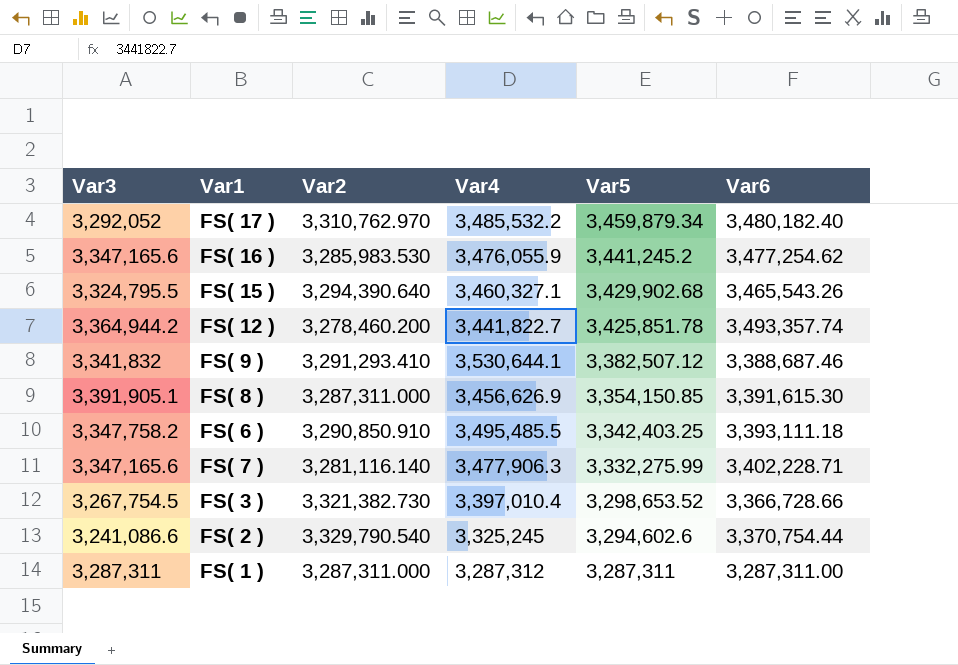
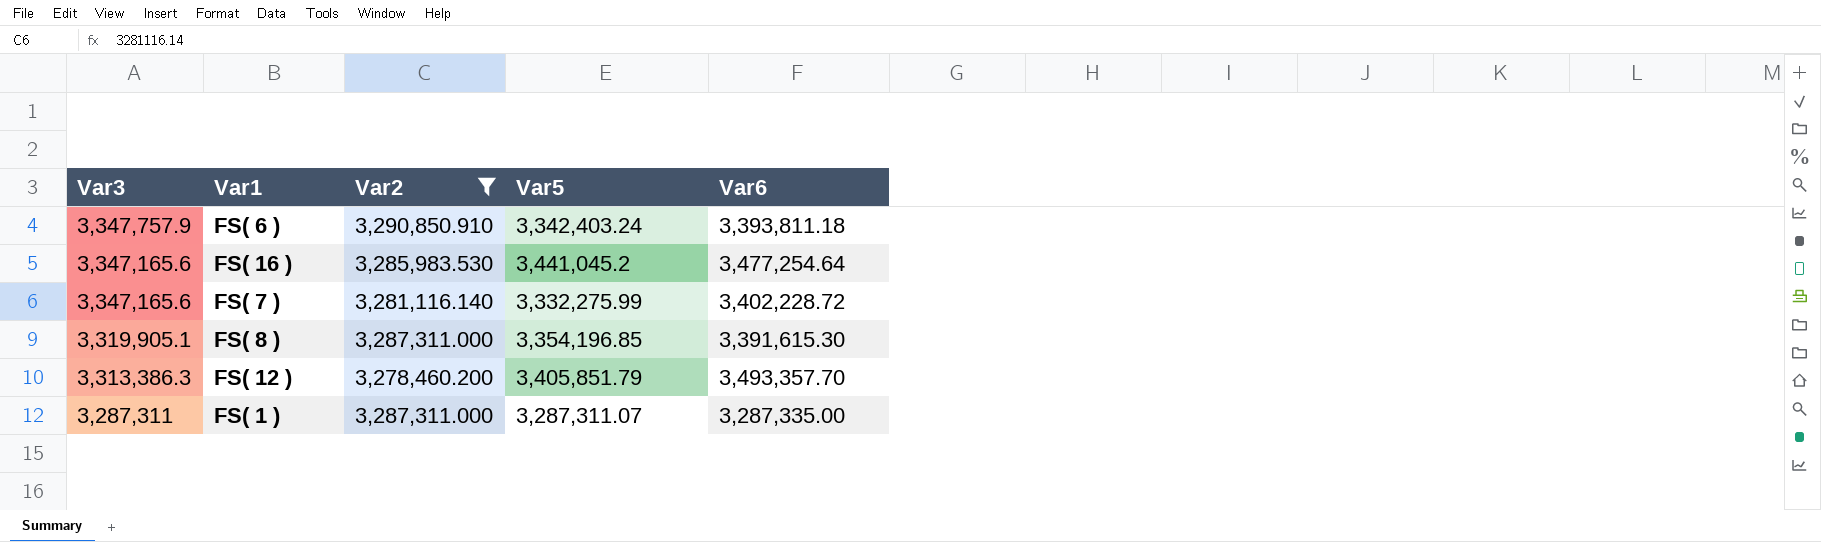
filter: none -> Var2 <= 3,290,850.910
row order: Var5 descending -> Var3 descending
column Var4 | position: 4 -> none
FS( 6 ) | Var3: 3,347,758.2 -> 3,347,757.9
FS( 6 ) | Var5: 3,342,403.25 -> 3,342,403.24
FS( 6 ) | Var6: 3,393,111.18 -> 3,393,811.18
FS( 16 ) | Var5: 3,441,245.2 -> 3,441,045.2
FS( 16 ) | Var6: 3,477,254.62 -> 3,477,254.64
FS( 7 ) | Var6: 3,402,228.71 -> 3,402,228.72
FS( 8 ) | Var3: 3,391,905.1 -> 3,319,905.1
FS( 8 ) | Var5: 3,354,150.85 -> 3,354,196.85
FS( 12 ) | Var3: 3,364,944.2 -> 3,313,386.3
FS( 12 ) | Var5: 3,425,851.78 -> 3,405,851.79
FS( 12 ) | Var6: 3,493,357.74 -> 3,493,357.70
FS( 1 ) | Var5: 3,287,311 -> 3,287,311.07
FS( 1 ) | Var6: 3,287,311.00 -> 3,287,335.00

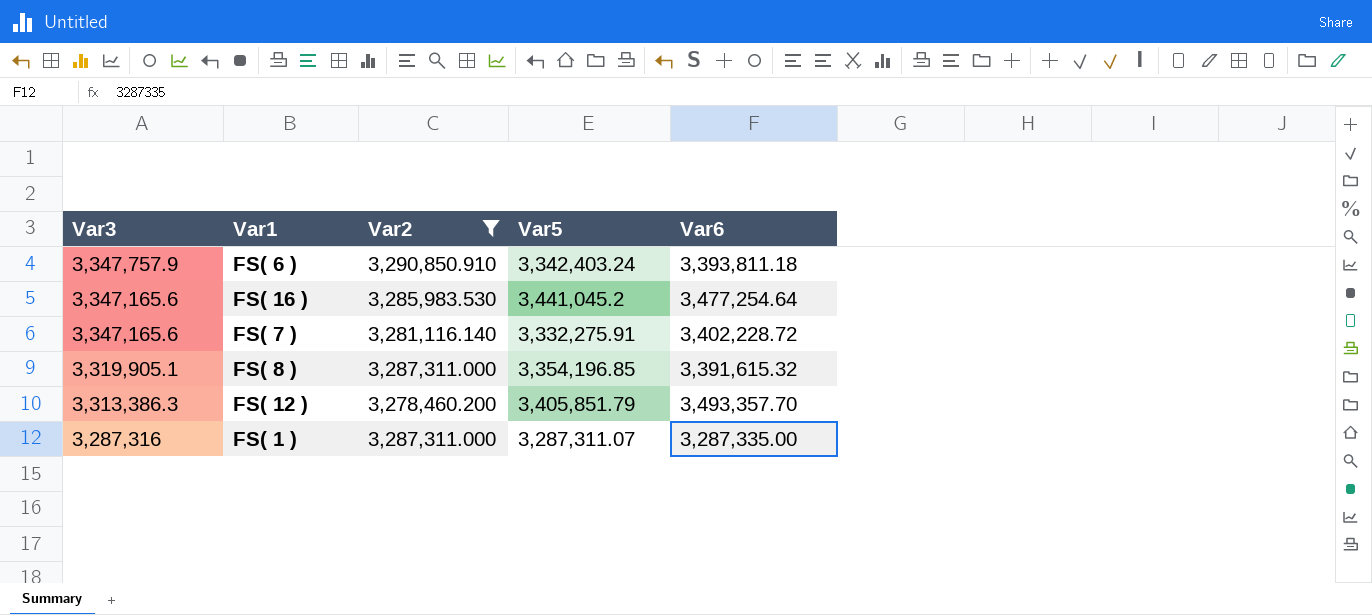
FS( 7 ) | Var5: 3,332,275.99 -> 3,332,275.91
FS( 8 ) | Var6: 3,391,615.30 -> 3,391,615.32
FS( 1 ) | Var3: 3,287,311 -> 3,287,316

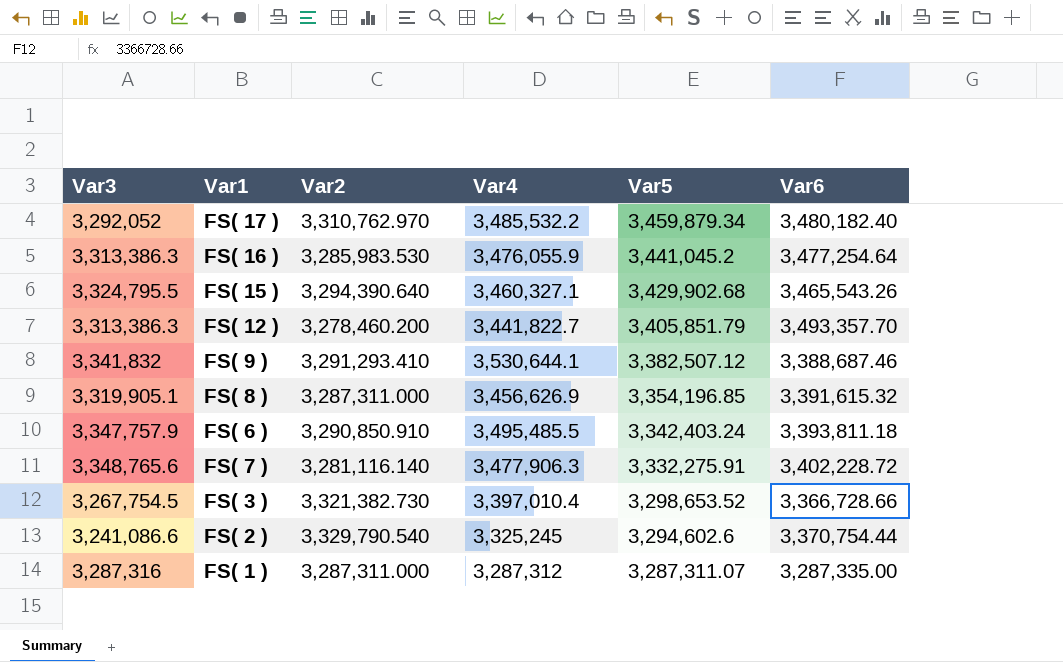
filter: Var2 <= 3,290,850.910 -> none
row order: Var3 descending -> Var5 descending
column Var4 | position: none -> 4
FS( 16 ) | Var3: 3,347,165.6 -> 3,313,386.3
FS( 7 ) | Var3: 3,347,165.6 -> 3,348,765.6

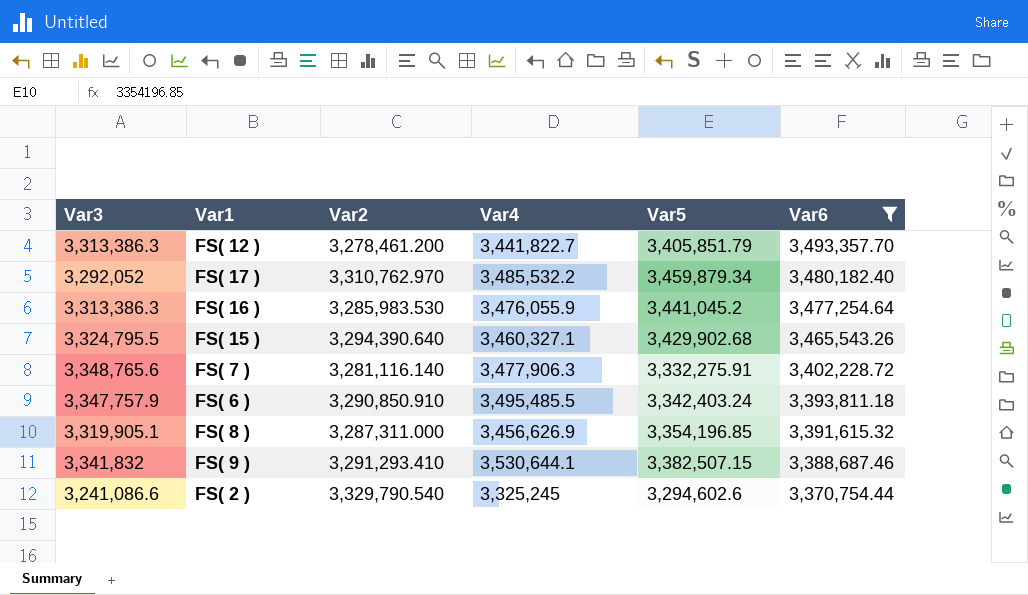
filter: none -> Var6 >= 3,370,754.44
row order: Var5 descending -> Var6 descending
FS( 12 ) | Var2: 3,278,460.200 -> 3,278,461.200
FS( 9 ) | Var5: 3,382,507.12 -> 3,382,507.15

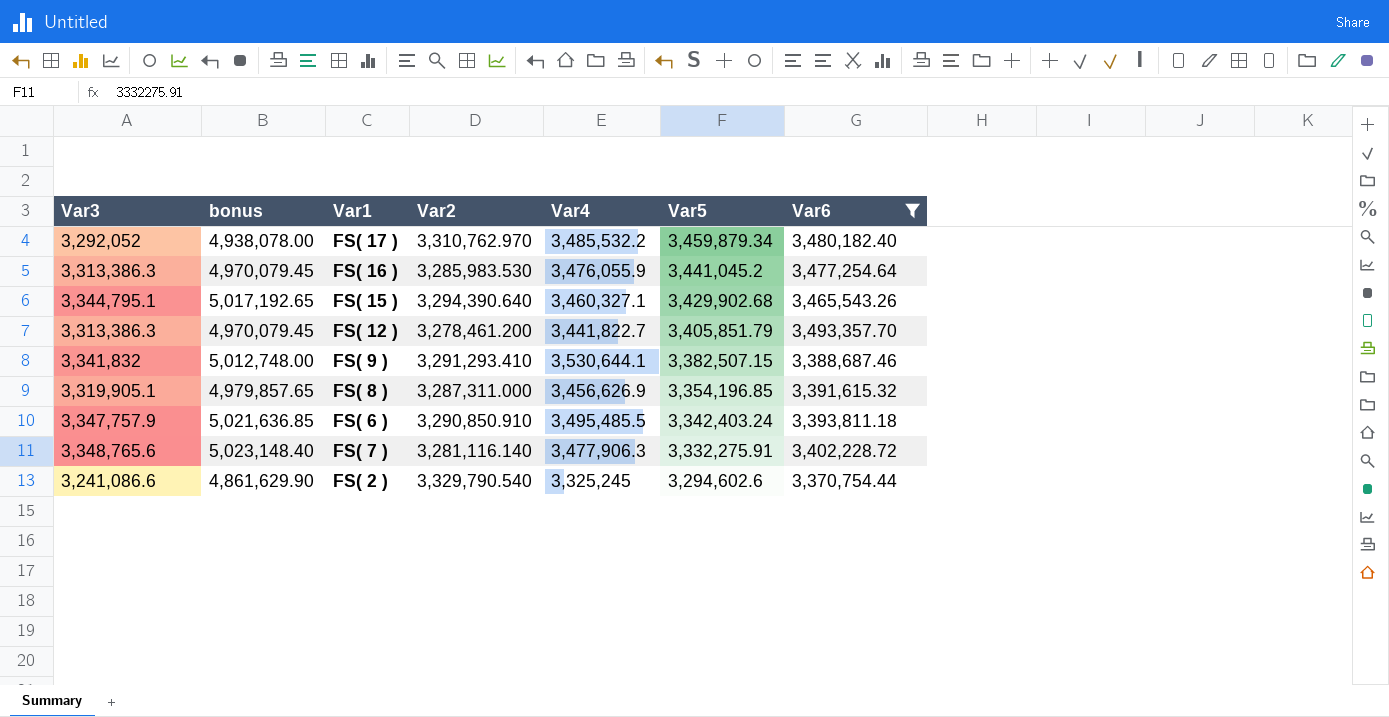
row order: Var6 descending -> Var5 descending
column bonus | formula: none -> [Var3] * 1.5
FS( 15 ) | Var3: 3,324,795.5 -> 3,344,795.1

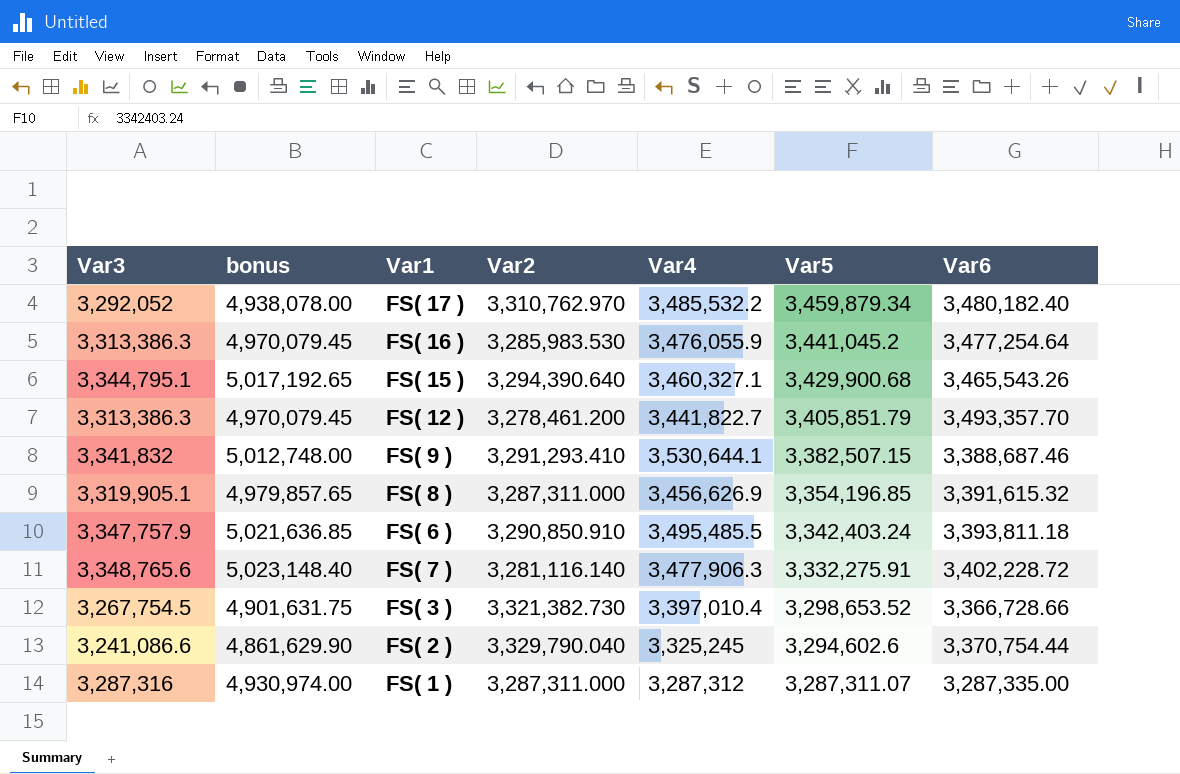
filter: Var6 >= 3,370,754.44 -> none
FS( 15 ) | Var5: 3,429,902.68 -> 3,429,900.68
FS( 2 ) | Var2: 3,329,790.540 -> 3,329,790.040

